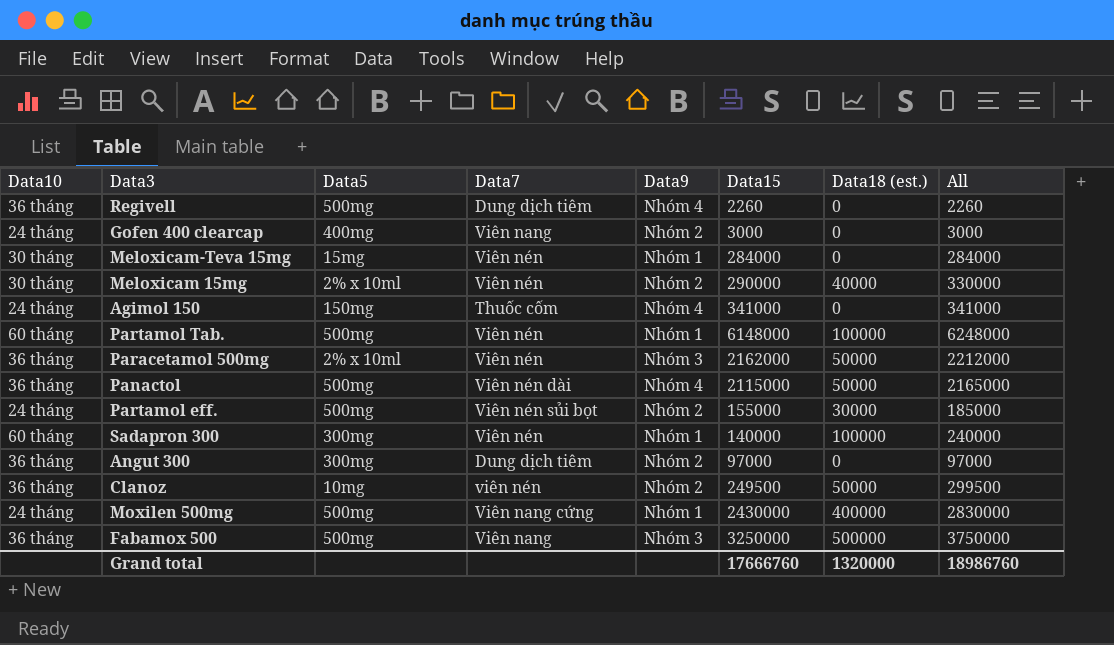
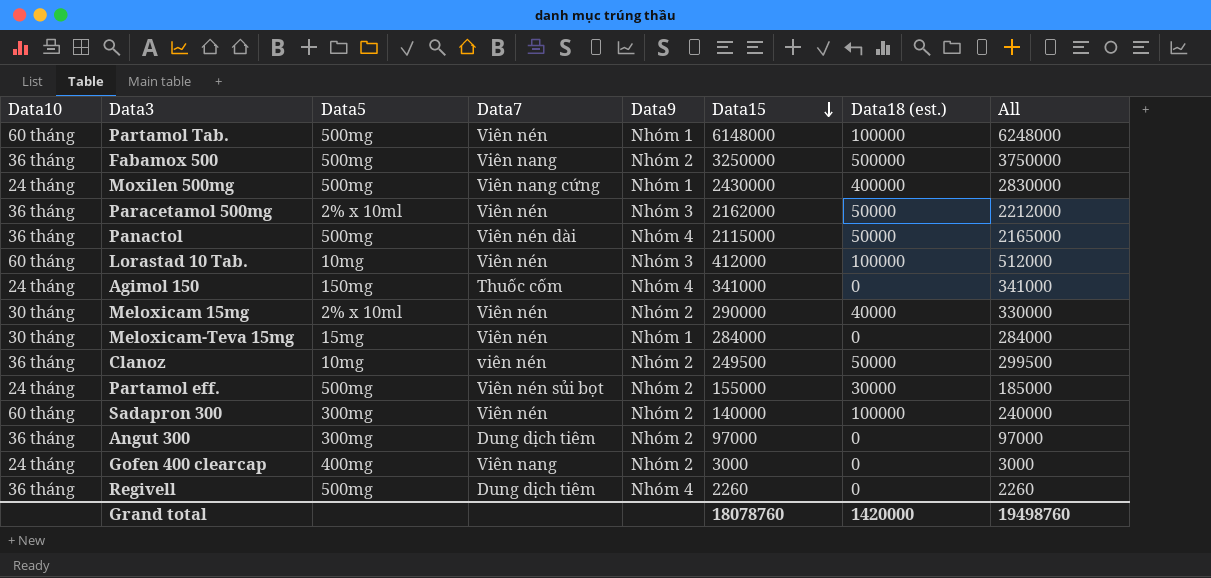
row order: none -> Data15 descending
Fabamox 500 | Data9: Nhóm 3 -> Nhóm 2
row Lorastad 10 Tab.: none -> 60 tháng | 10mg | Viên nén | Nhóm 3 | 412000 | 100000 | 512000
Sadapron 300 | Data9: Nhóm 1 -> Nhóm 2
Grand total | Data15: 17666760 -> 18078760
Grand total | Data18 (est.): 1320000 -> 1420000
Grand total | All: 18986760 -> 19498760

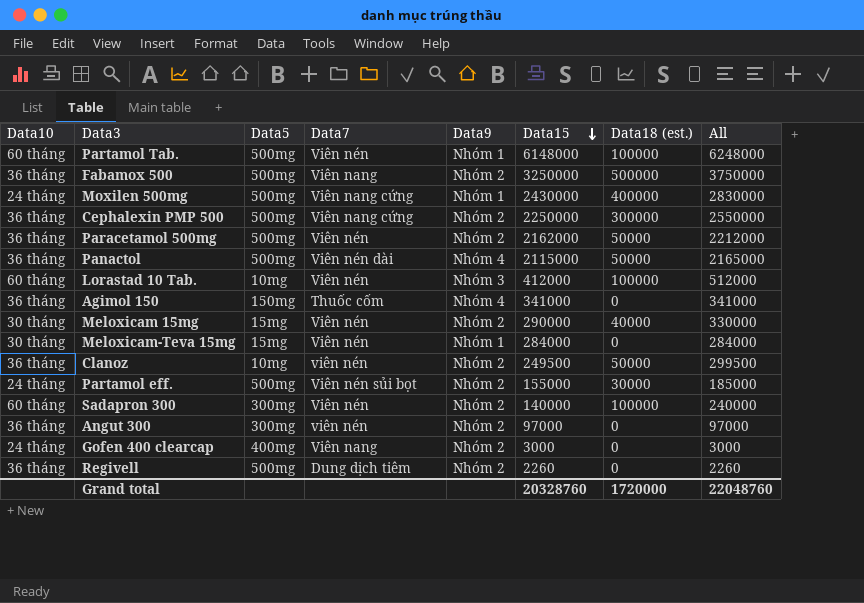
row Cephalexin PMP 500: none -> 36 tháng | 500mg | Viên nang cứng | Nhóm 2 | 2250000 | 300000 | 2550000
Paracetamol 500mg | Data5: 2% x 10ml -> 500mg
Paracetamol 500mg | Data9: Nhóm 3 -> Nhóm 2
Agimol 150 | Data10: 24 tháng -> 36 tháng
Meloxicam 15mg | Data5: 2% x 10ml -> 15mg
Angut 300 | Data7: Dung dịch tiêm -> viên nén
Regivell | Data9: Nhóm 4 -> Nhóm 2
Grand total | Data15: 18078760 -> 20328760
Grand total | Data18 (est.): 1420000 -> 1720000
Grand total | All: 19498760 -> 22048760

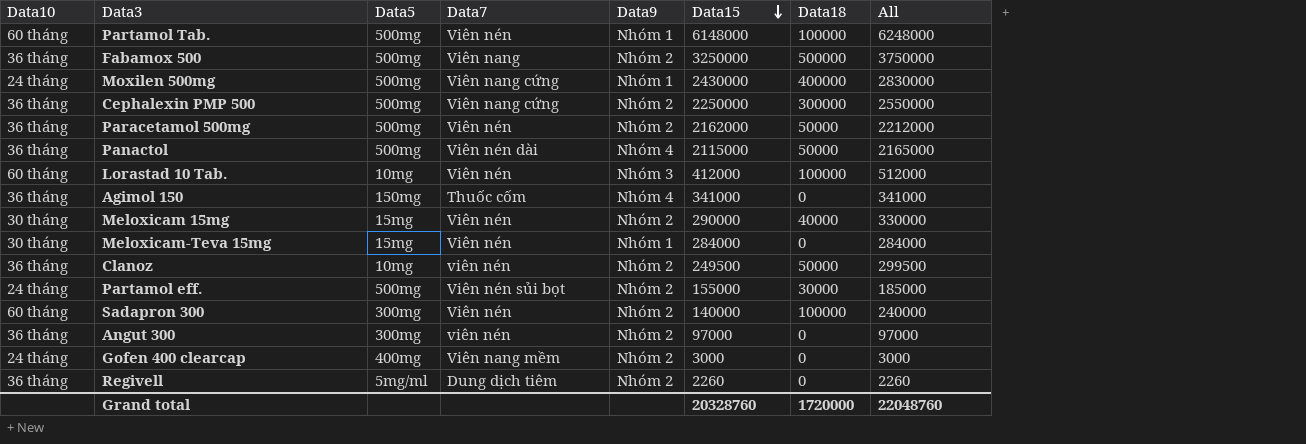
column name: Data18 (est.) -> Data18
Gofen 400 clearcap | Data7: Viên nang -> Viên nang mềm
Regivell | Data5: 500mg -> 5mg/ml

